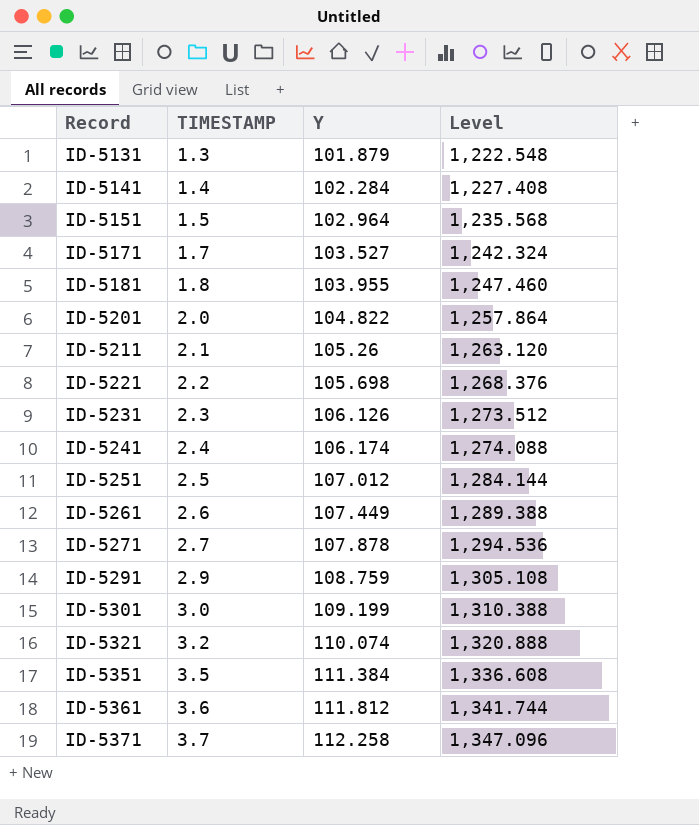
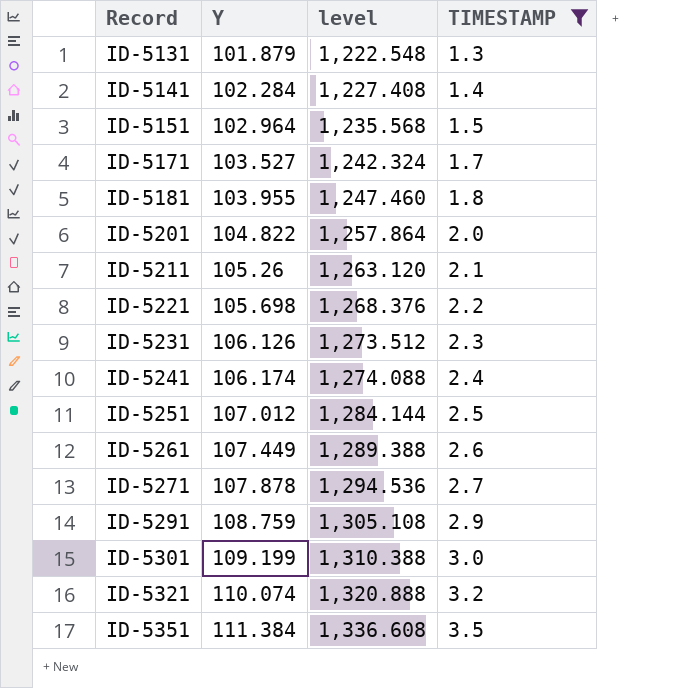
filter: none -> TIMESTAMP <= 3.5
column name: Level -> level
column TIMESTAMP | position: 2 -> 4

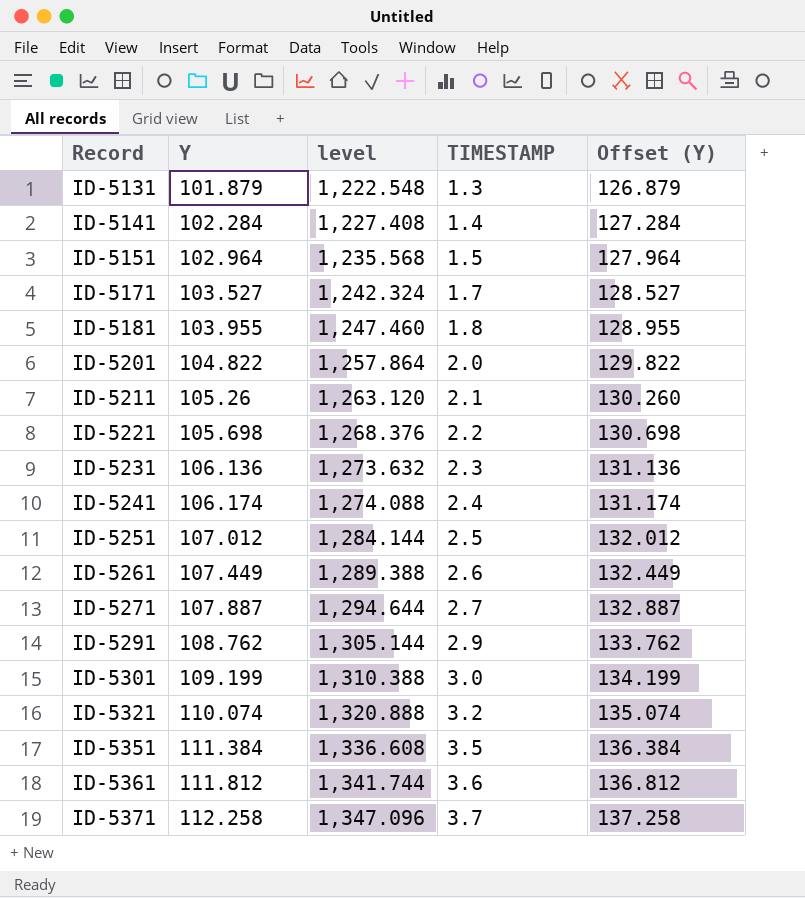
filter: TIMESTAMP <= 3.5 -> none
column Offset (Y) | formula: none -> [Y] + 25
ID-5231 | Y: 106.126 -> 106.136
ID-5231 | level: 1,273.512 -> 1,273.632
ID-5271 | Y: 107.878 -> 107.887
ID-5271 | level: 1,294.536 -> 1,294.644
ID-5291 | Y: 108.759 -> 108.762
ID-5291 | level: 1,305.108 -> 1,305.144

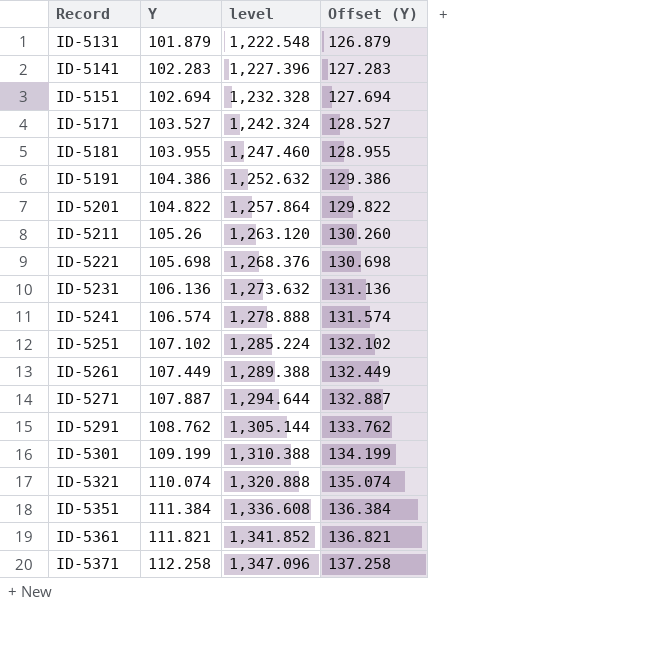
column TIMESTAMP | position: 4 -> none
ID-5141 | Y: 102.284 -> 102.283
ID-5141 | level: 1,227.408 -> 1,227.396
ID-5141 | Offset (Y): 127.284 -> 127.283
ID-5151 | Y: 102.964 -> 102.694
ID-5151 | level: 1,235.568 -> 1,232.328
ID-5151 | Offset (Y): 127.964 -> 127.694
row ID-5191: none -> 104.386 | 1,252.632 | 129.386
ID-5241 | Y: 106.174 -> 106.574
ID-5241 | level: 1,274.088 -> 1,278.888
ID-5241 | Offset (Y): 131.174 -> 131.574
ID-5251 | Y: 107.012 -> 107.102
ID-5251 | level: 1,284.144 -> 1,285.224
ID-5251 | Offset (Y): 132.012 -> 132.102
ID-5361 | Y: 111.812 -> 111.821
ID-5361 | level: 1,341.744 -> 1,341.852
ID-5361 | Offset (Y): 136.812 -> 136.821

